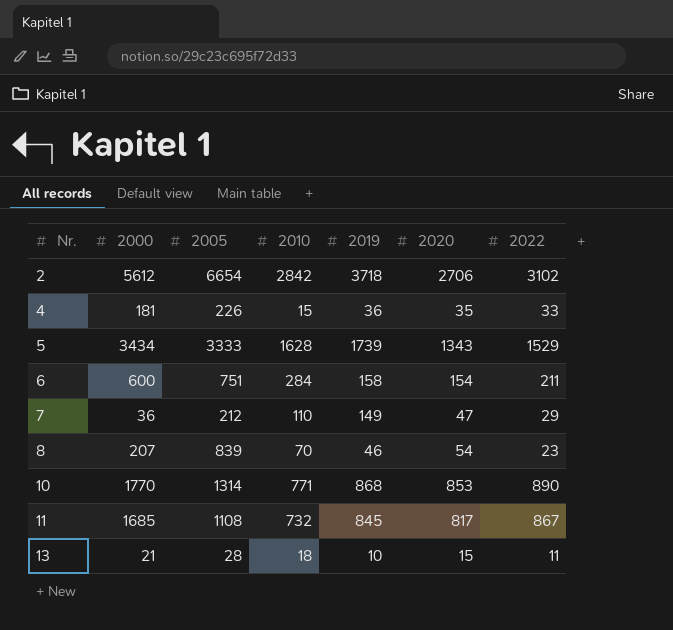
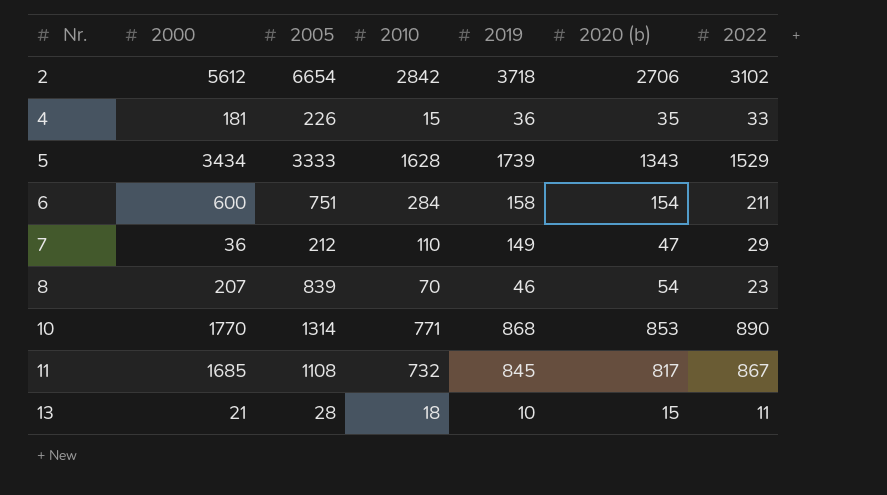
column name: 2020 -> 2020 (b)

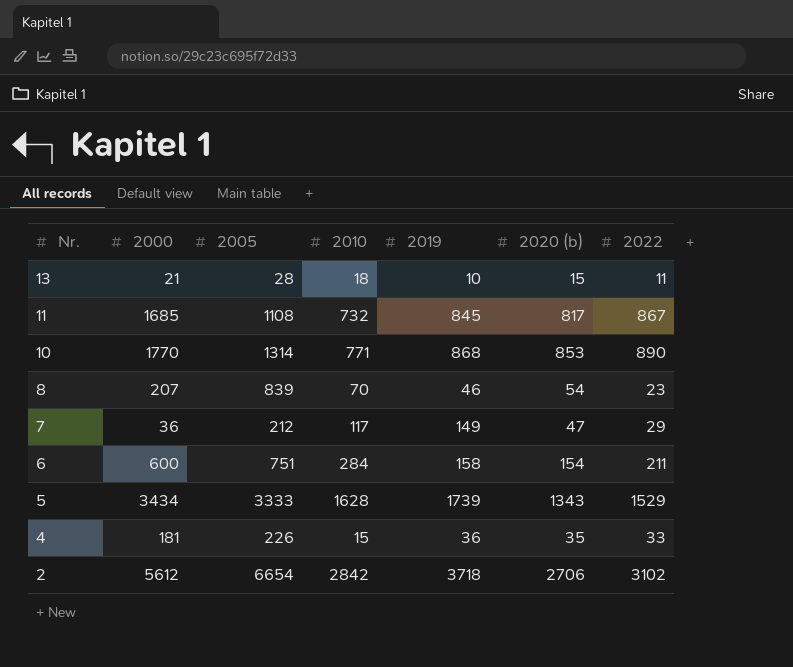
row order: Nr. ascending -> Nr. descending
7 | 2010: 110 -> 117

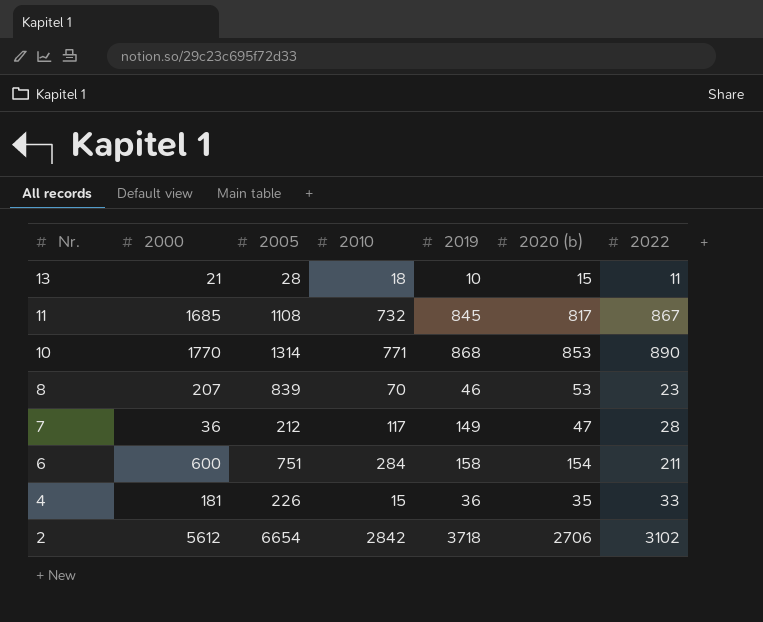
row 5: 3434 | 3333 | 1628 | 1739 | 1343 | 1529 -> none
8 | 2020 (b): 54 -> 53
7 | 2022: 29 -> 28

